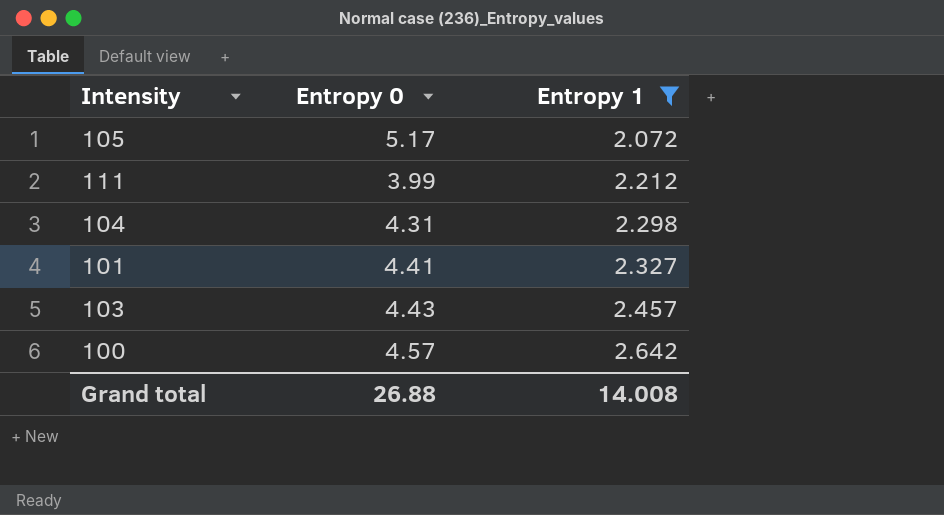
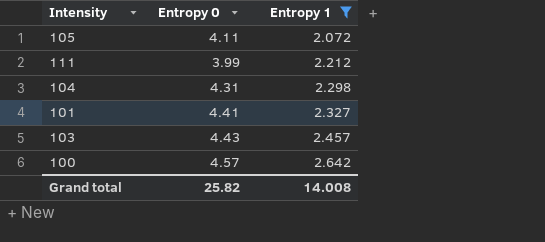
105 | Entropy 0: 5.17 -> 4.11
Grand total | Entropy 0: 26.88 -> 25.82

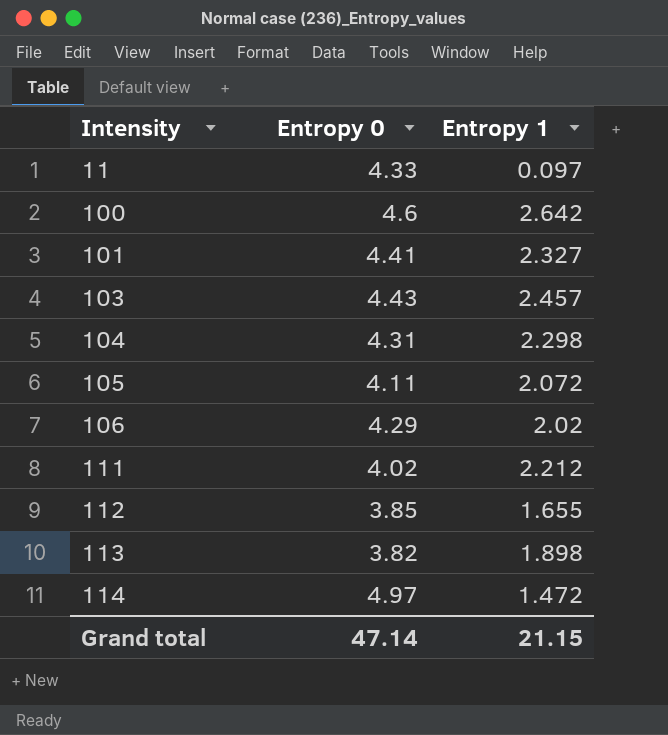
filter: Entropy 1 >= 2.072 -> none
row order: Entropy 1 ascending -> Intensity ascending
100 | Entropy 0: 4.57 -> 4.6
111 | Entropy 0: 3.99 -> 4.02
Grand total | Entropy 0: 25.82 -> 47.14
Grand total | Entropy 1: 14.008 -> 21.15

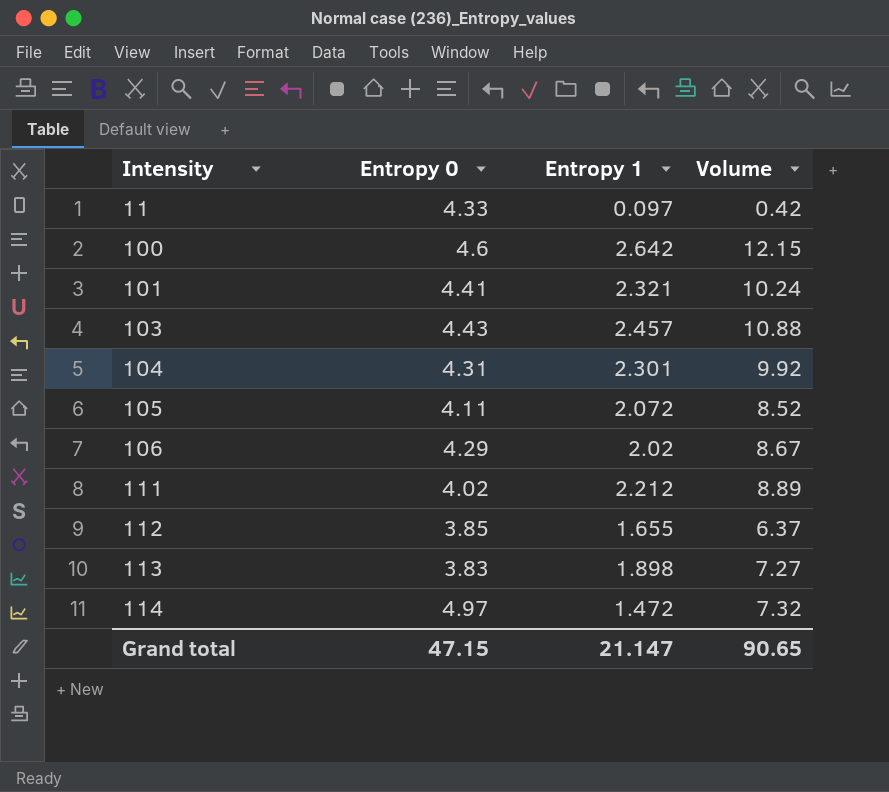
column Volume | formula: none -> [Entropy 0] * [Entropy 1]
101 | Entropy 1: 2.327 -> 2.321
104 | Entropy 1: 2.298 -> 2.301
113 | Entropy 0: 3.82 -> 3.83
Grand total | Entropy 0: 47.14 -> 47.15
Grand total | Entropy 1: 21.15 -> 21.147

